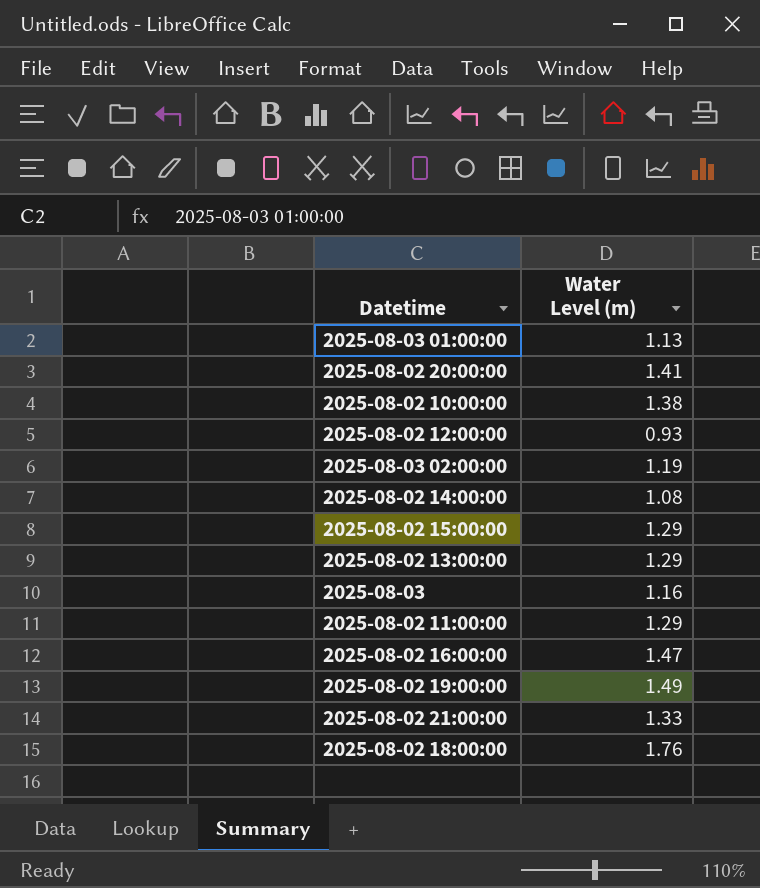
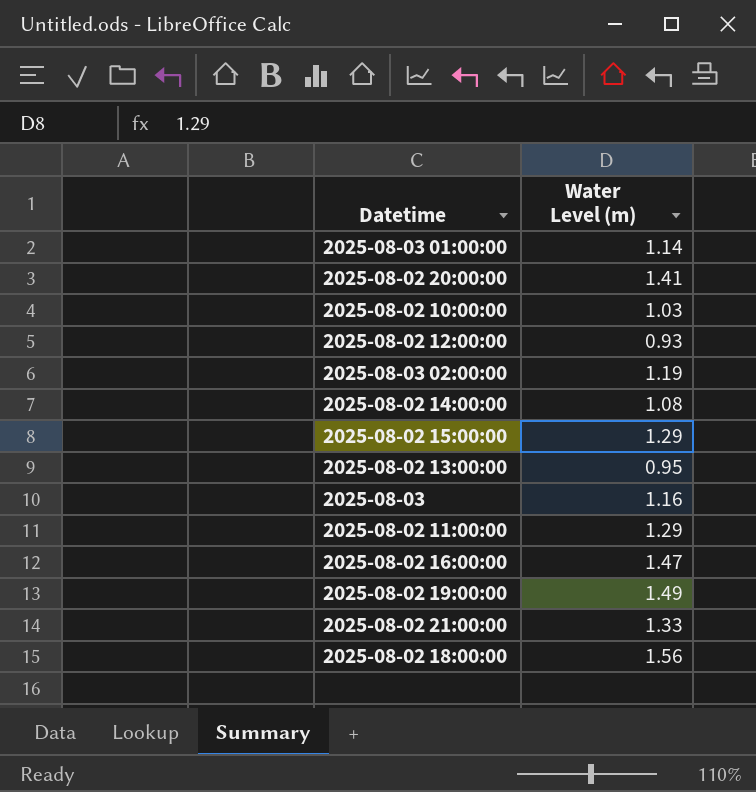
2025-08-03 01:00:00 | Water Level (m): 1.13 -> 1.14
2025-08-02 10:00:00 | Water Level (m): 1.38 -> 1.03
2025-08-02 13:00:00 | Water Level (m): 1.29 -> 0.95
2025-08-02 18:00:00 | Water Level (m): 1.76 -> 1.56

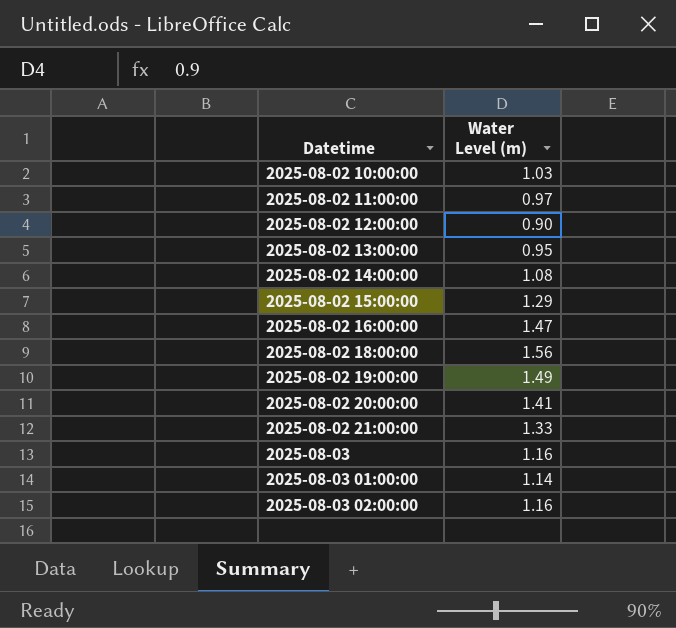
row order: none -> Datetime ascending
2025-08-02 11:00:00 | Water Level (m): 1.29 -> 0.97
2025-08-02 12:00:00 | Water Level (m): 0.93 -> 0.90
2025-08-03 02:00:00 | Water Level (m): 1.19 -> 1.16

